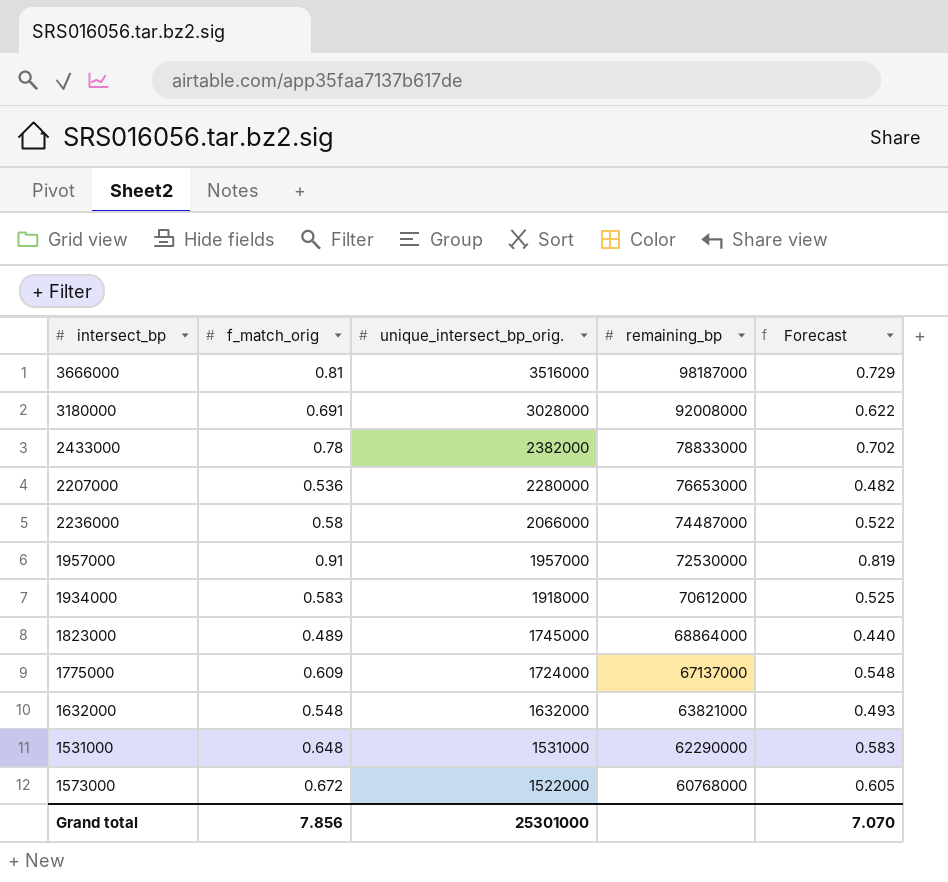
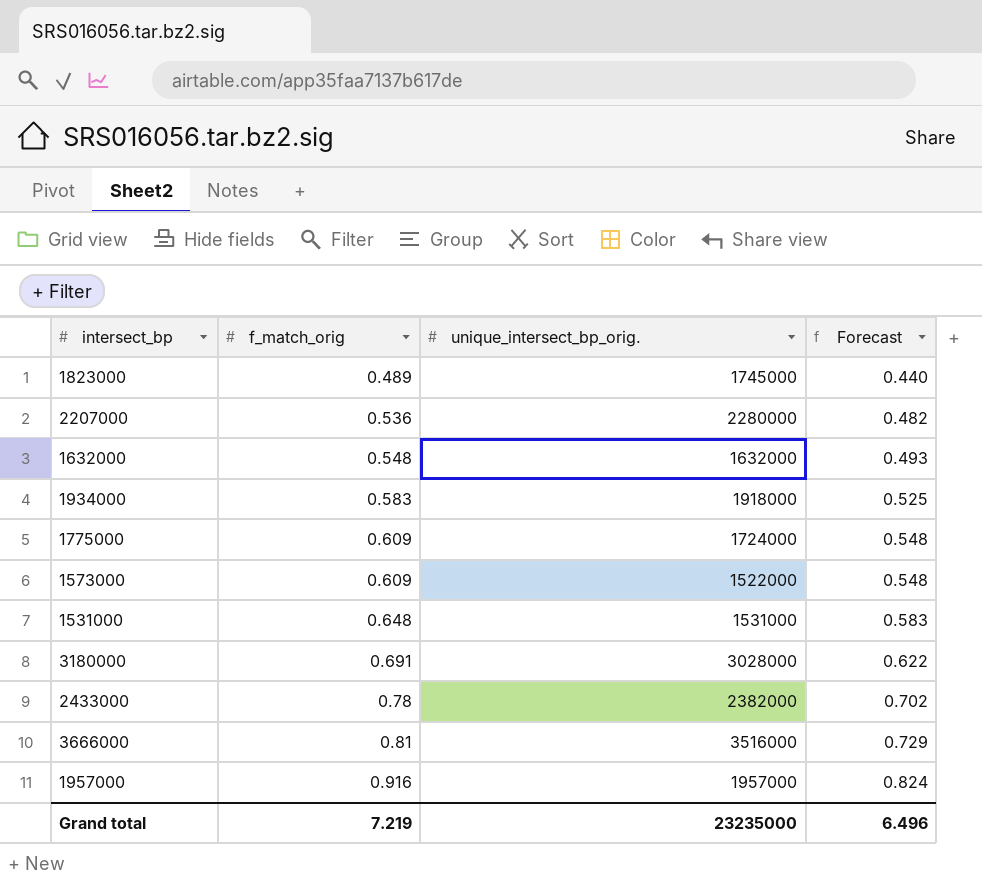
row order: unique_intersect_bp_orig. descending -> f_match_orig ascending
column remaining_bp | position: 4 -> none
row 2236000: 0.58 | 2066000 | 74487000 | 0.522 -> none
1573000 | f_match_orig: 0.672 -> 0.609
1573000 | Forecast: 0.605 -> 0.548
1957000 | f_match_orig: 0.91 -> 0.916
1957000 | Forecast: 0.819 -> 0.824
Grand total | f_match_orig: 7.856 -> 7.219
Grand total | unique_intersect_bp_orig.: 25301000 -> 23235000
Grand total | Forecast: 7.070 -> 6.496

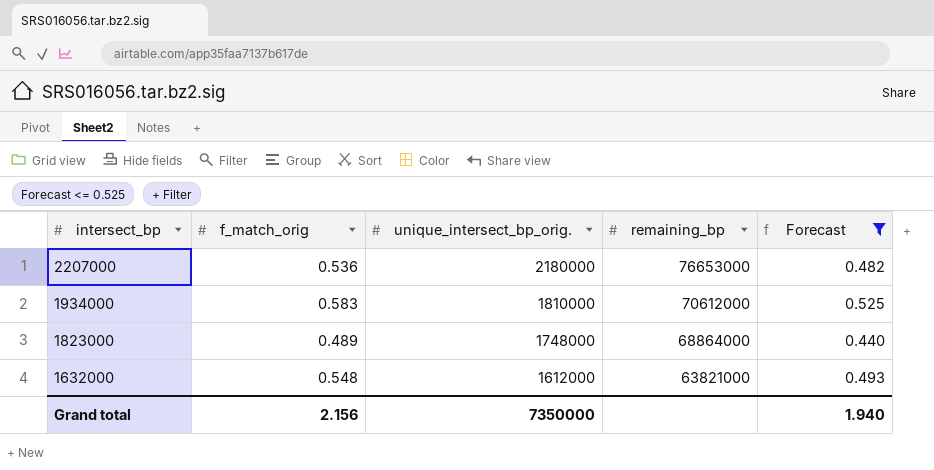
filter: none -> Forecast <= 0.525
row order: f_match_orig ascending -> intersect_bp descending
column remaining_bp | position: none -> 4
2207000 | unique_intersect_bp_orig.: 2280000 -> 2180000
1934000 | unique_intersect_bp_orig.: 1918000 -> 1810000
1823000 | unique_intersect_bp_orig.: 1745000 -> 1748000
1632000 | unique_intersect_bp_orig.: 1632000 -> 1612000
Grand total | f_match_orig: 7.219 -> 2.156
Grand total | unique_intersect_bp_orig.: 23235000 -> 7350000
Grand total | Forecast: 6.496 -> 1.940

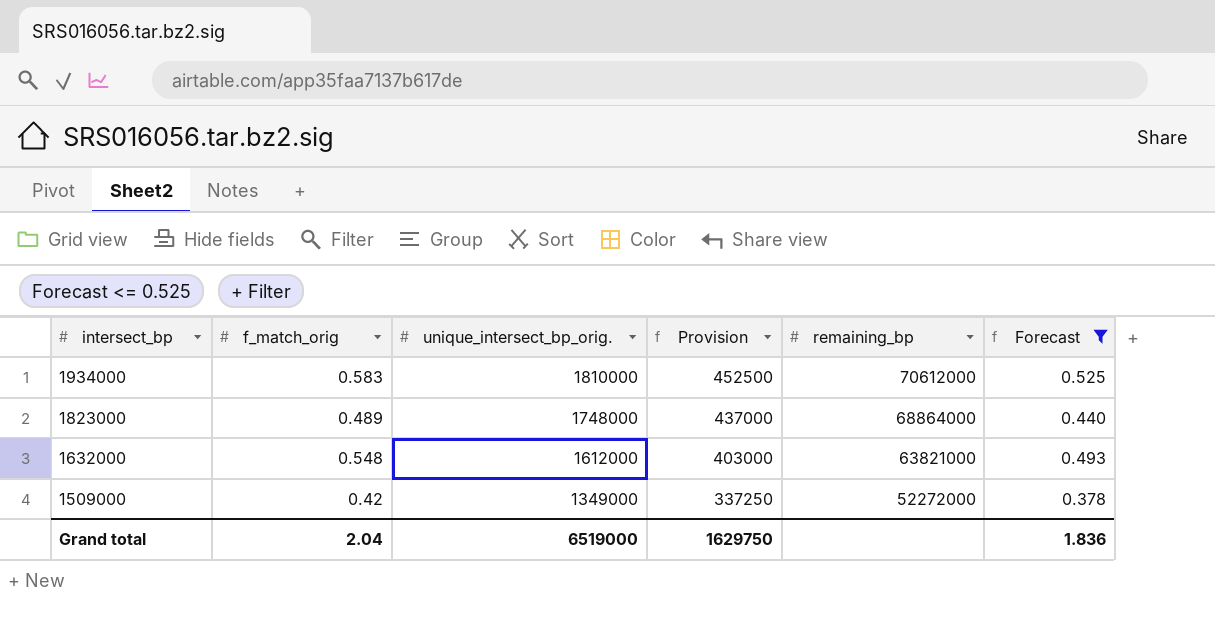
column Provision | formula: none -> [unique_intersect_bp_orig.] * 0.25
row 2207000: 0.536 | 2180000 | 76653000 | 0.482 -> none
row 1509000: none -> 0.42 | 1349000 | 337250 | 52272000 | 0.378
Grand total | f_match_orig: 2.156 -> 2.04
Grand total | unique_intersect_bp_orig.: 7350000 -> 6519000
Grand total | Forecast: 1.940 -> 1.836

